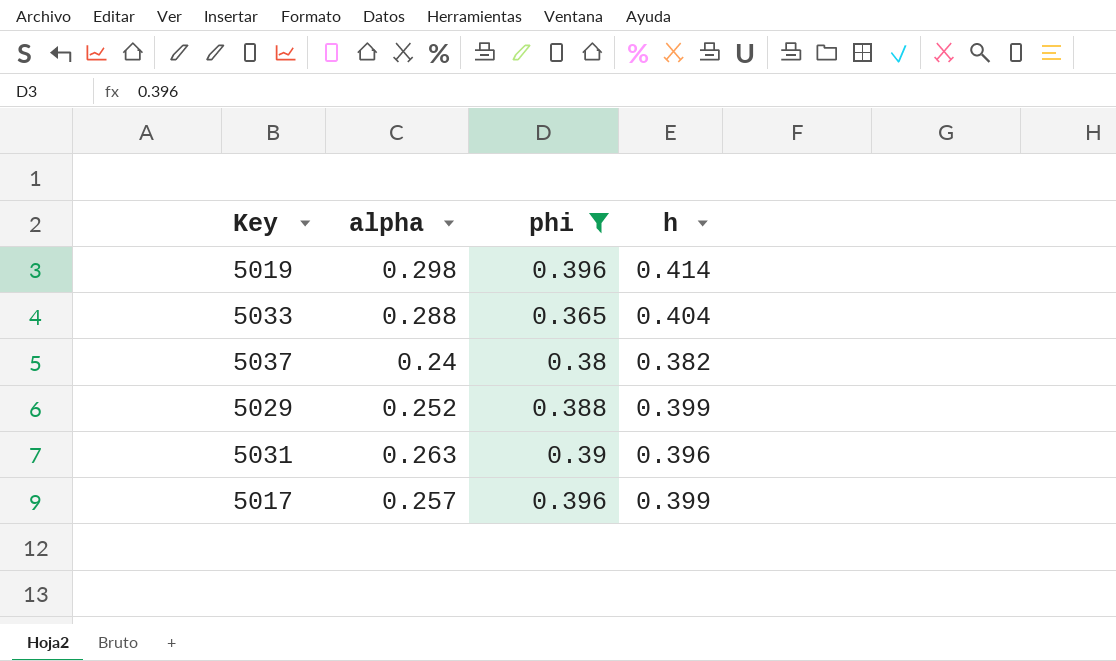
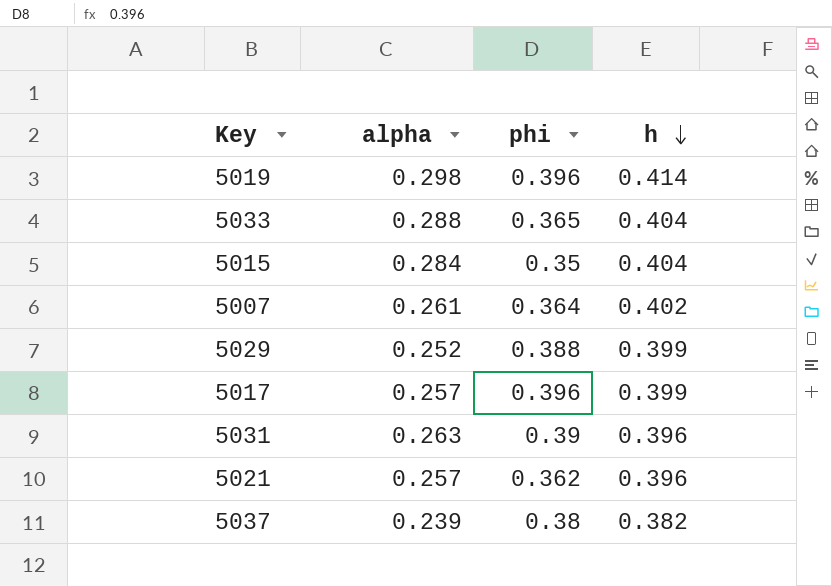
filter: phi >= 0.365 -> none
row order: none -> h descending
5037 | alpha: 0.24 -> 0.239

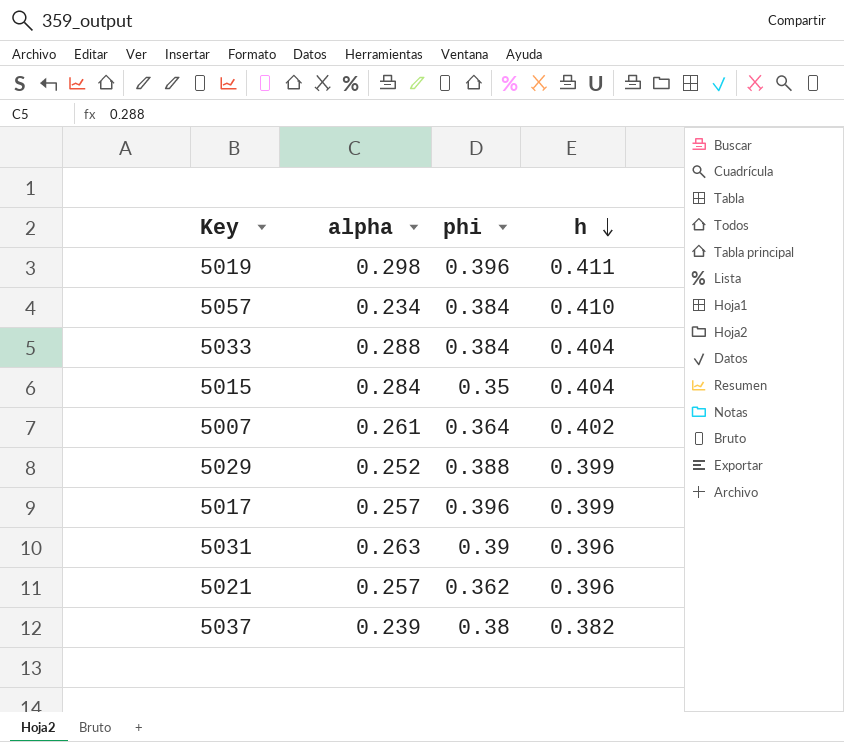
5019 | h: 0.414 -> 0.411
row 5057: none -> 0.234 | 0.384 | 0.410
5033 | phi: 0.365 -> 0.384

